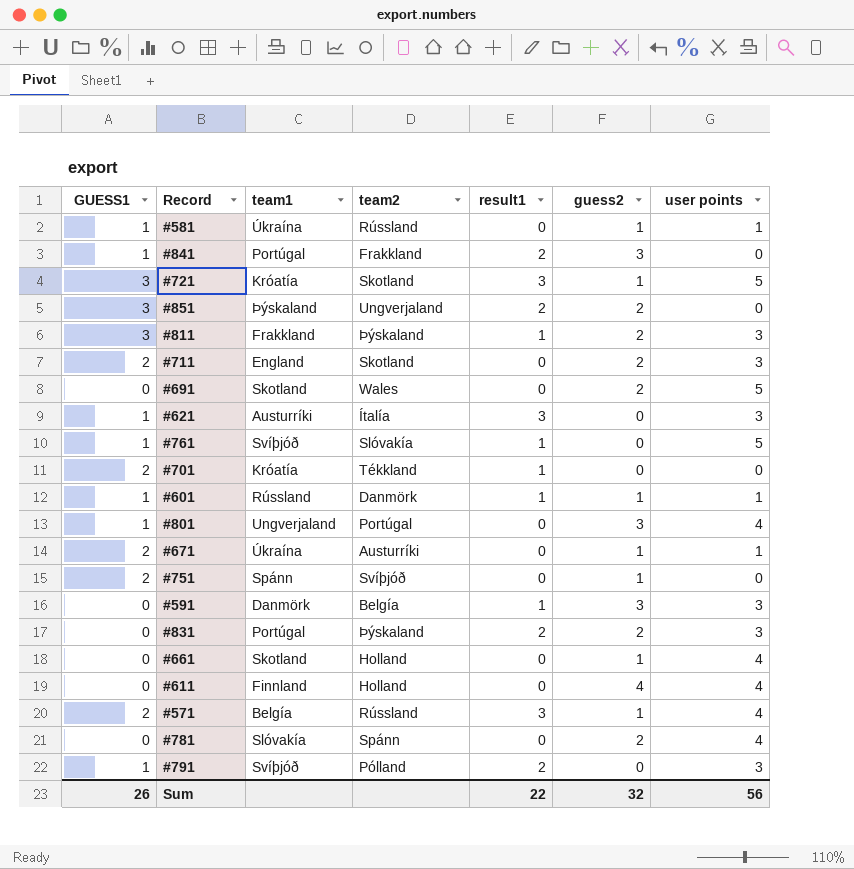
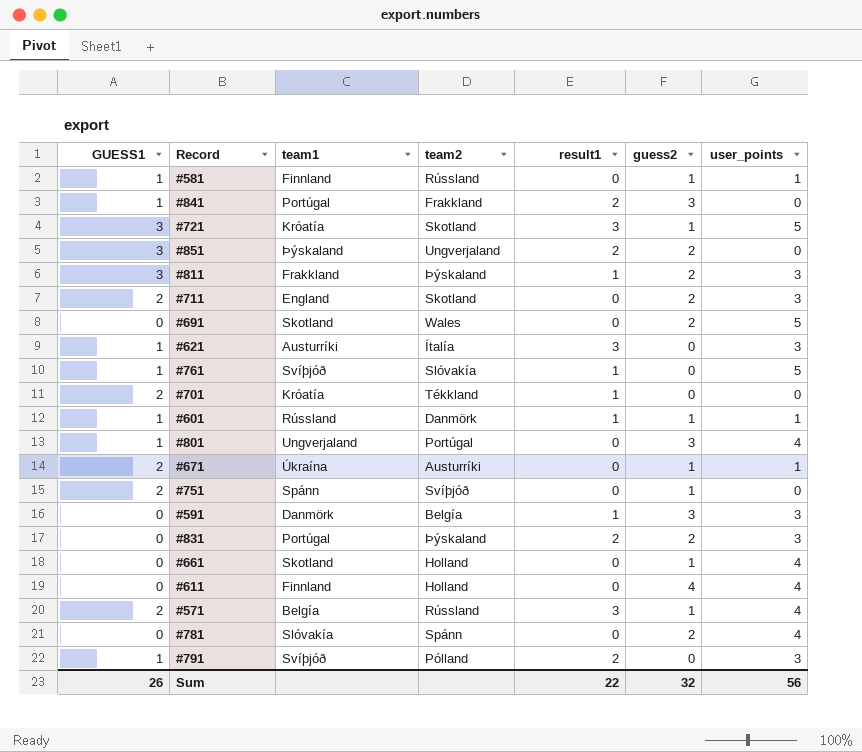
column name: user points -> user_points
#581 | team1: Úkraína -> Finnland

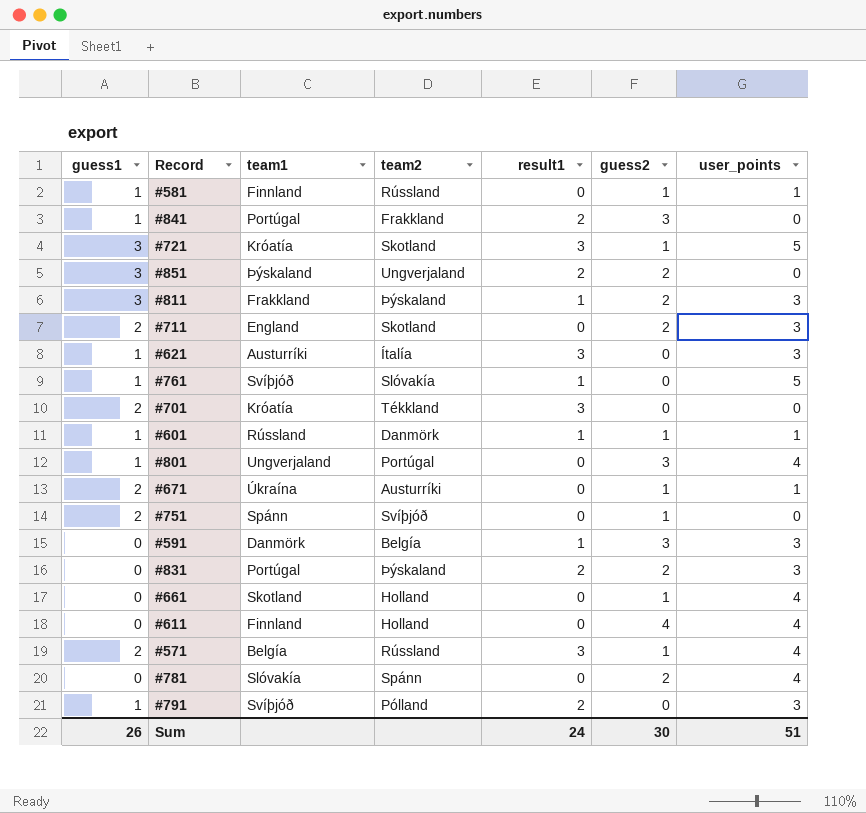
column name: GUESS1 -> guess1
row #691: 0 | Skotland | Wales | 0 | 2 | 5 -> none
#701 | result1: 1 -> 3
Sum | result1: 22 -> 24
Sum | guess2: 32 -> 30
Sum | user_points: 56 -> 51

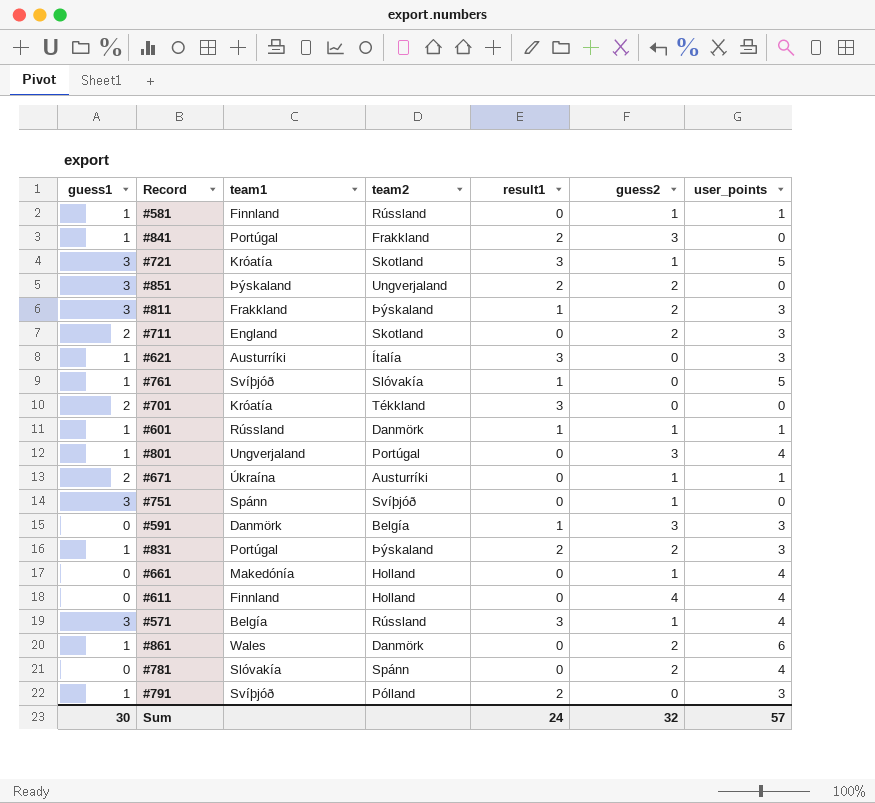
#751 | guess1: 2 -> 3
#831 | guess1: 0 -> 1
#661 | team1: Skotland -> Makedónía
#571 | guess1: 2 -> 3
row #861: none -> 1 | Wales | Danmörk | 0 | 2 | 6
Sum | guess1: 26 -> 30
Sum | guess2: 30 -> 32
Sum | user_points: 51 -> 57

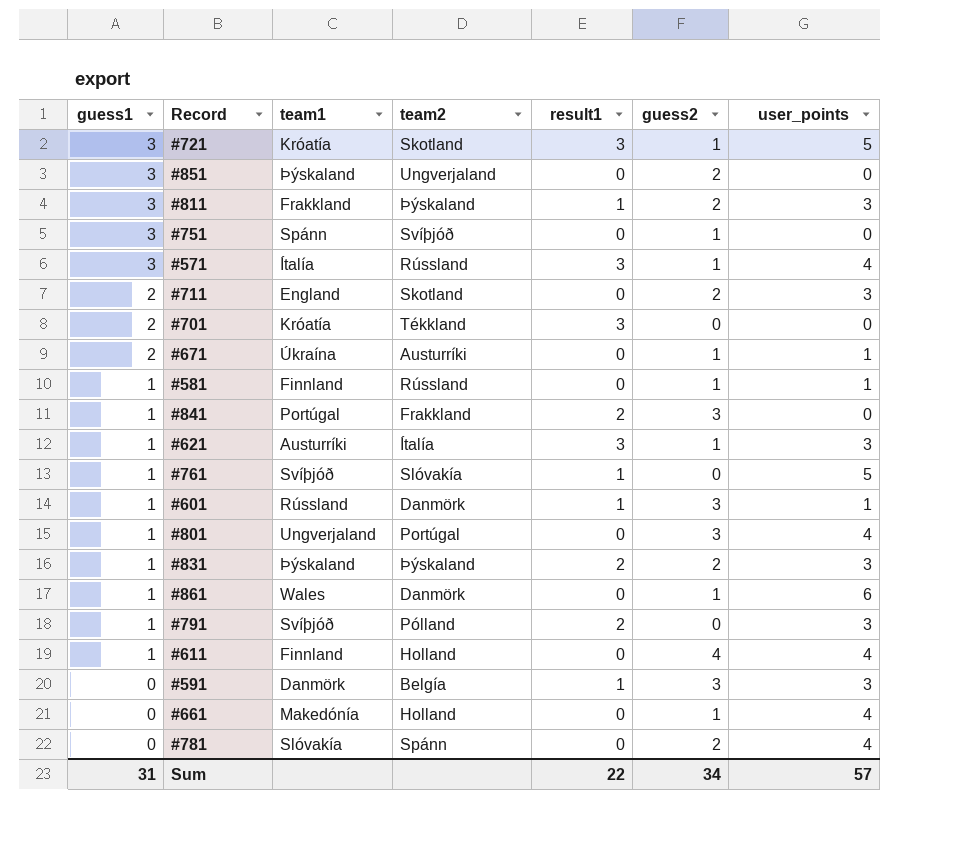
row order: none -> guess1 descending
#851 | result1: 2 -> 0
#571 | team1: Belgía -> Ítalía
#621 | guess2: 0 -> 1
#601 | guess2: 1 -> 3
#831 | team1: Portúgal -> Þýskaland
#861 | guess2: 2 -> 1
#611 | guess1: 0 -> 1
Sum | guess1: 30 -> 31
Sum | result1: 24 -> 22
Sum | guess2: 32 -> 34

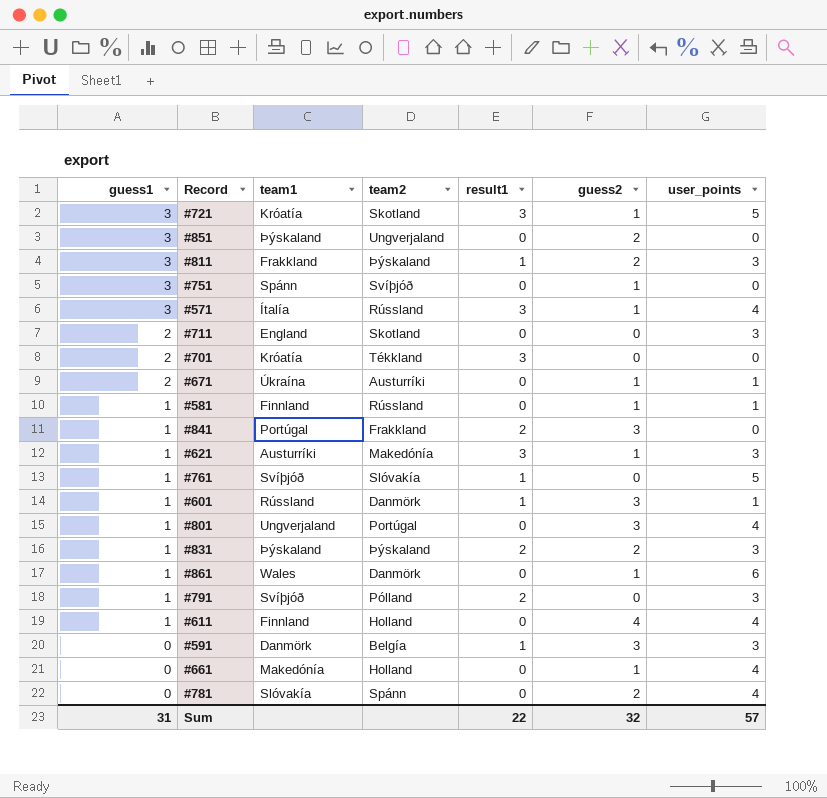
#711 | guess2: 2 -> 0
#621 | team2: Ítalía -> Makedónía
Sum | guess2: 34 -> 32

